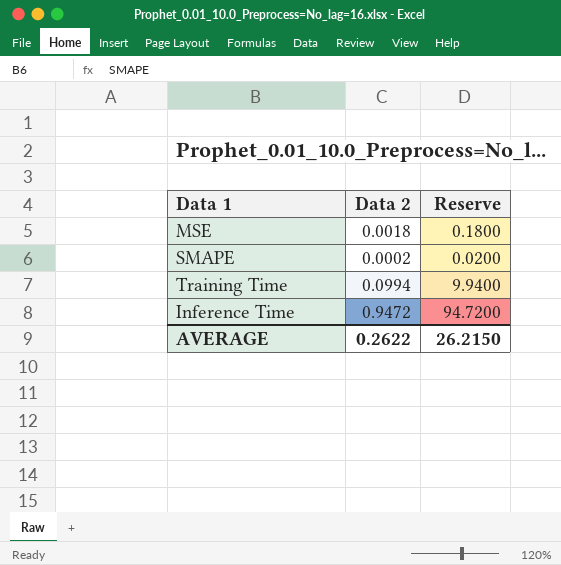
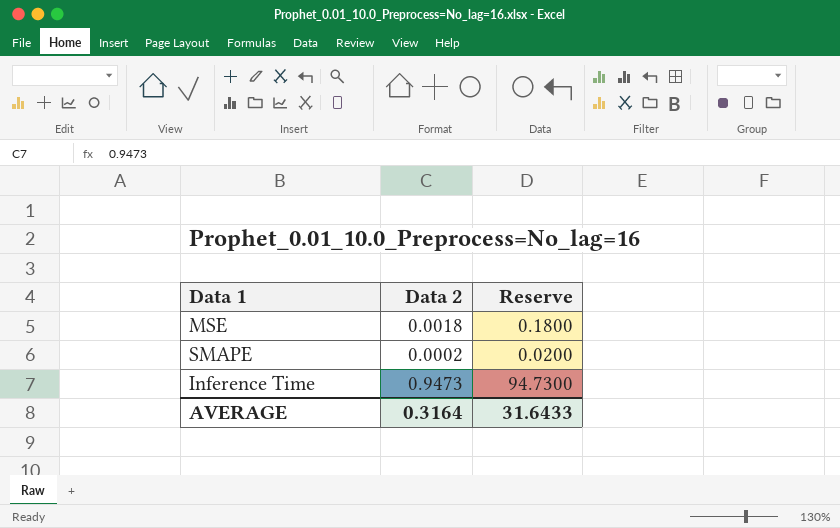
row Training Time: 0.0994 | 9.9400 -> none
Inference Time | Data 2: 0.9472 -> 0.9473
Inference Time | Reserve: 94.7200 -> 94.7300
AVERAGE | Data 2: 0.2622 -> 0.3164
AVERAGE | Reserve: 26.2150 -> 31.6433

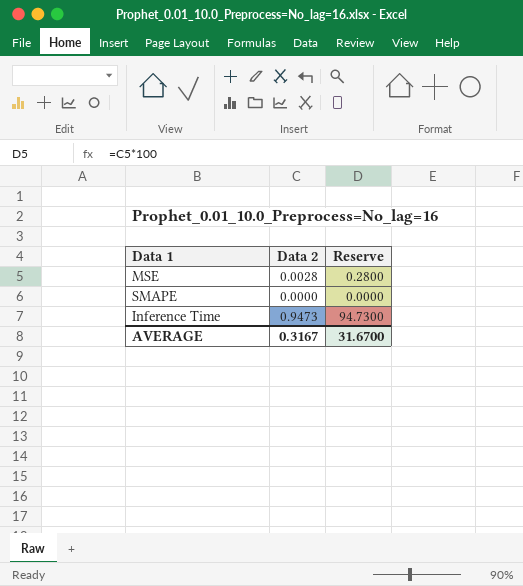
MSE | Data 2: 0.0018 -> 0.0028
MSE | Reserve: 0.1800 -> 0.2800
SMAPE | Data 2: 0.0002 -> 0.0000
SMAPE | Reserve: 0.0200 -> 0.0000
AVERAGE | Data 2: 0.3164 -> 0.3167
AVERAGE | Reserve: 31.6433 -> 31.6700

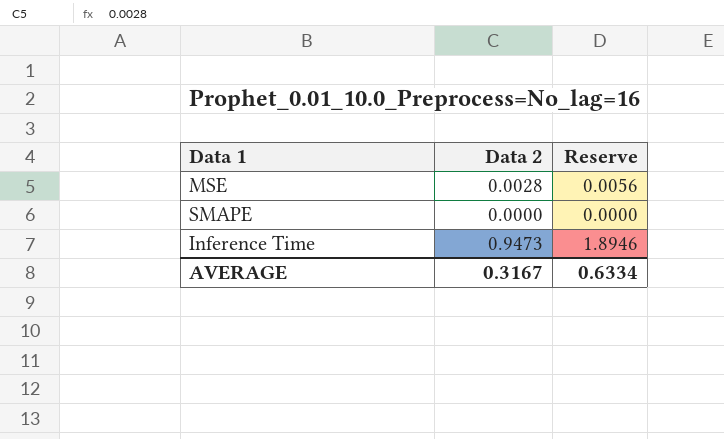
column Reserve | formula: [Data 2] * 100 -> [Data 2] * 2
AVERAGE | Reserve: 31.6700 -> 0.6334

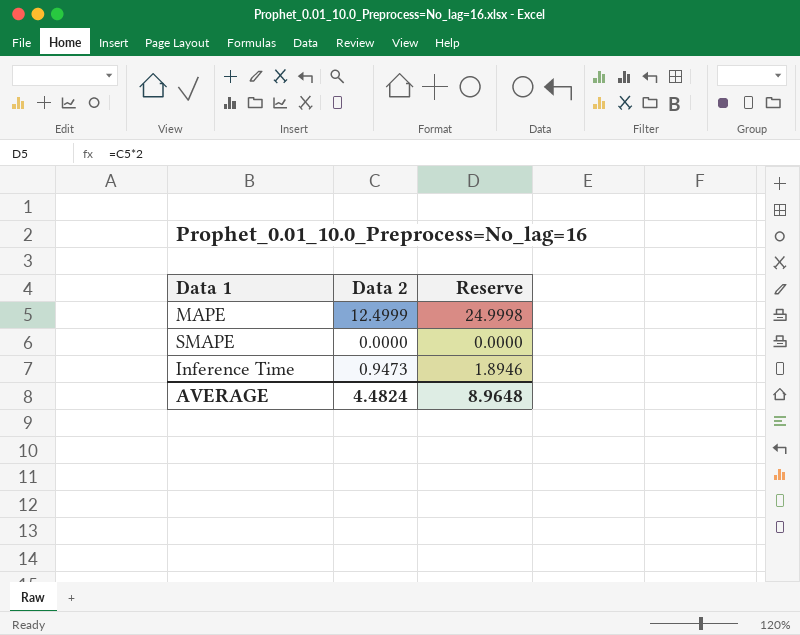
row MSE: 0.0028 | 0.0056 -> none
row MAPE: none -> 12.4999 | 24.9998
AVERAGE | Data 2: 0.3167 -> 4.4824
AVERAGE | Reserve: 0.6334 -> 8.9648

